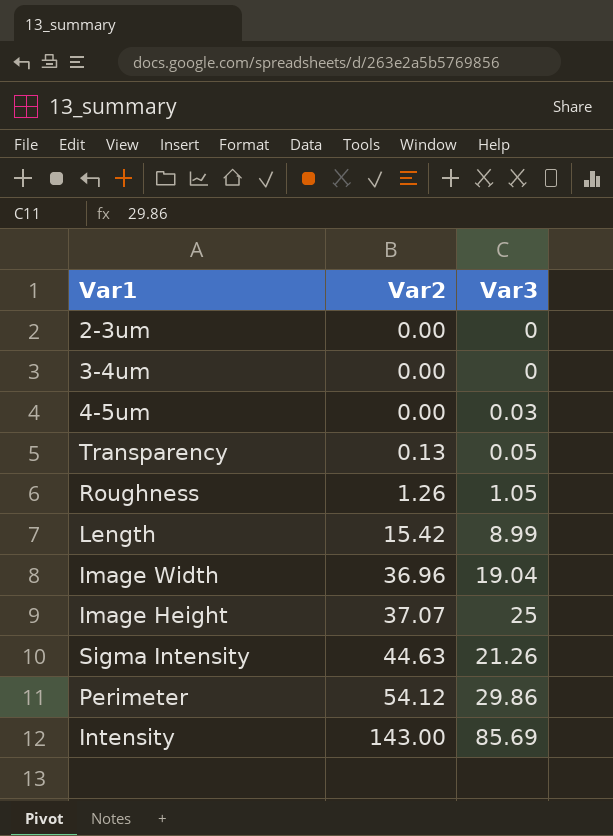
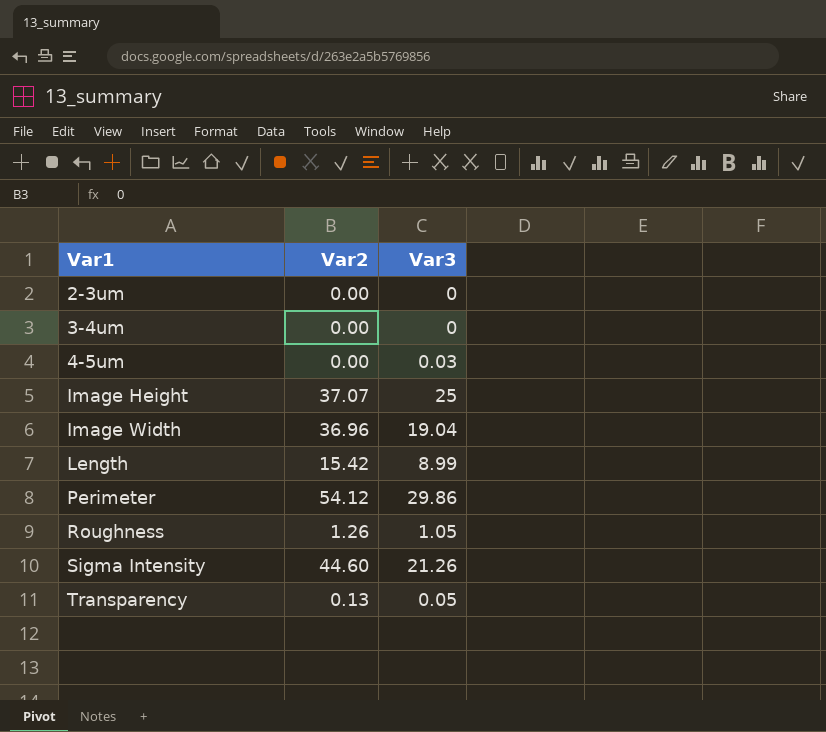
row order: Var2 ascending -> Var1 ascending
row Intensity: 143.00 | 85.69 -> none
Sigma Intensity | Var2: 44.63 -> 44.60

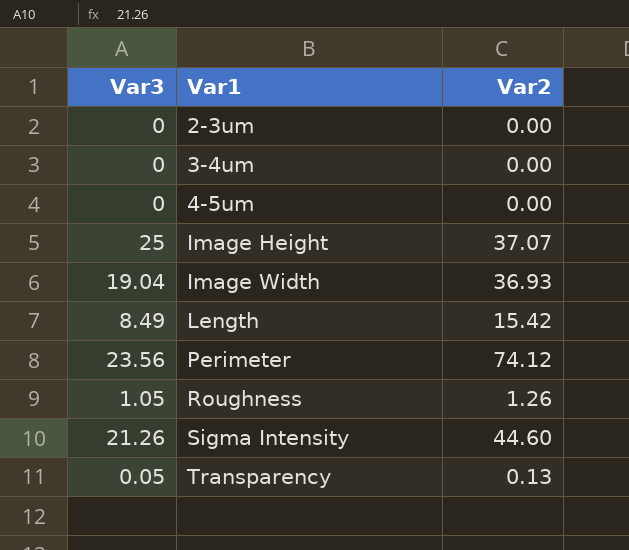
column Var3 | position: 3 -> 1
4-5um | Var3: 0.03 -> 0
Image Width | Var2: 36.96 -> 36.93
Length | Var3: 8.99 -> 8.49
Perimeter | Var3: 29.86 -> 23.56
Perimeter | Var2: 54.12 -> 74.12

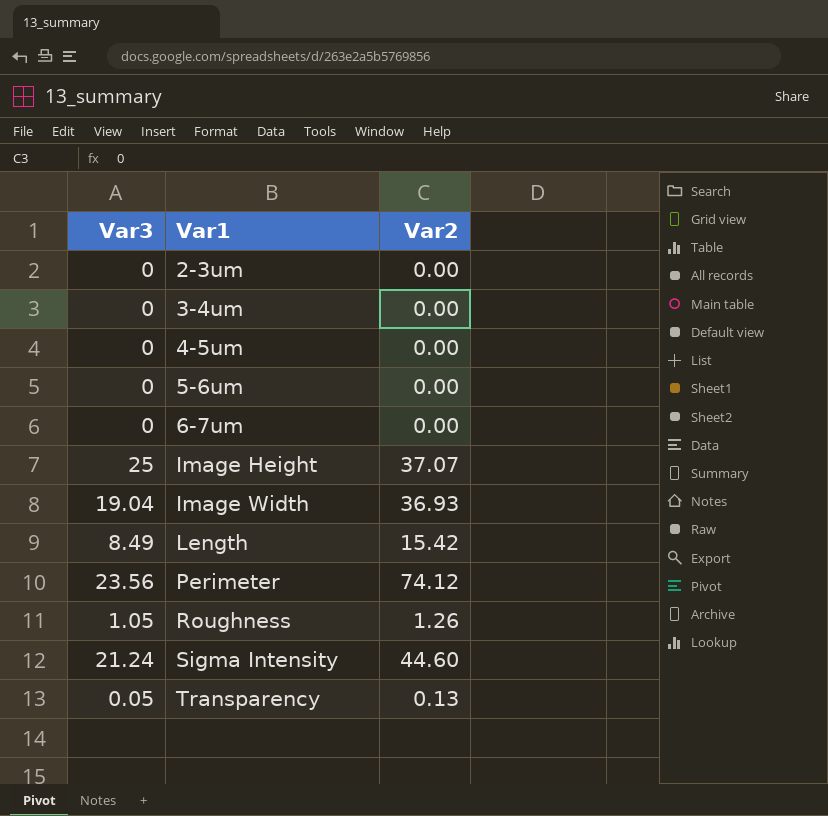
row 5-6um: none -> 0 | 0.00
row 6-7um: none -> 0 | 0.00
Sigma Intensity | Var3: 21.26 -> 21.24

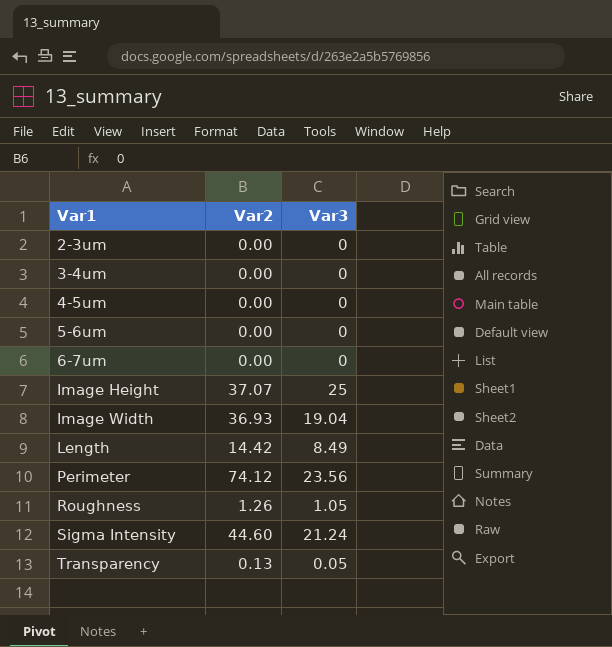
column Var3 | position: 1 -> 3
Length | Var2: 15.42 -> 14.42

